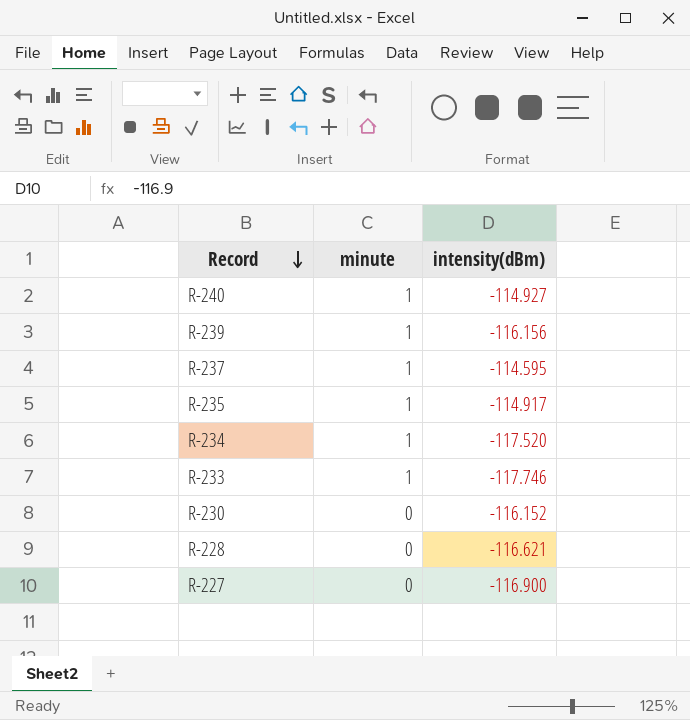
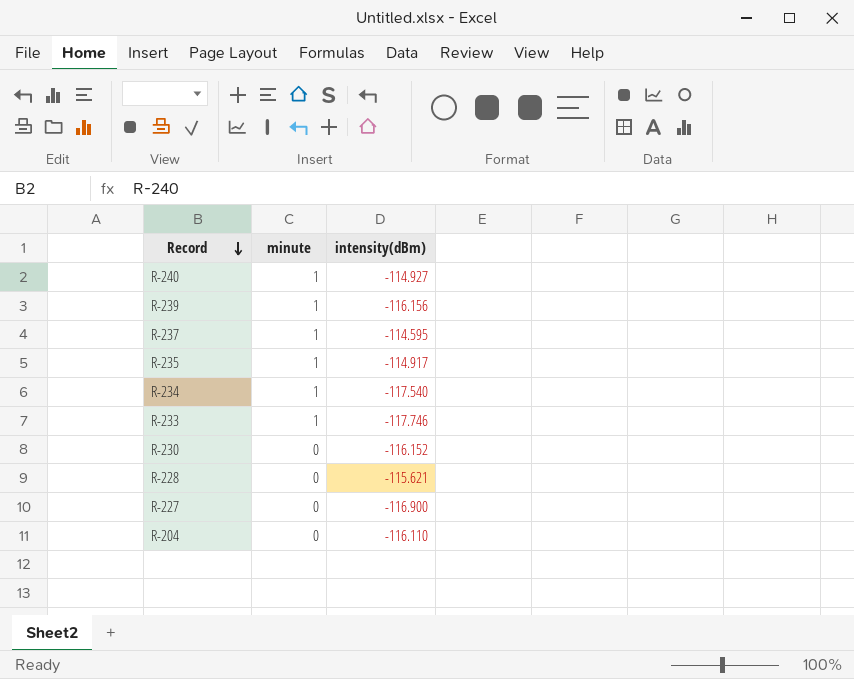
R-234 | intensity(dBm): -117.520 -> -117.540
R-228 | intensity(dBm): -116.621 -> -115.621
row R-204: none -> 0 | -116.110

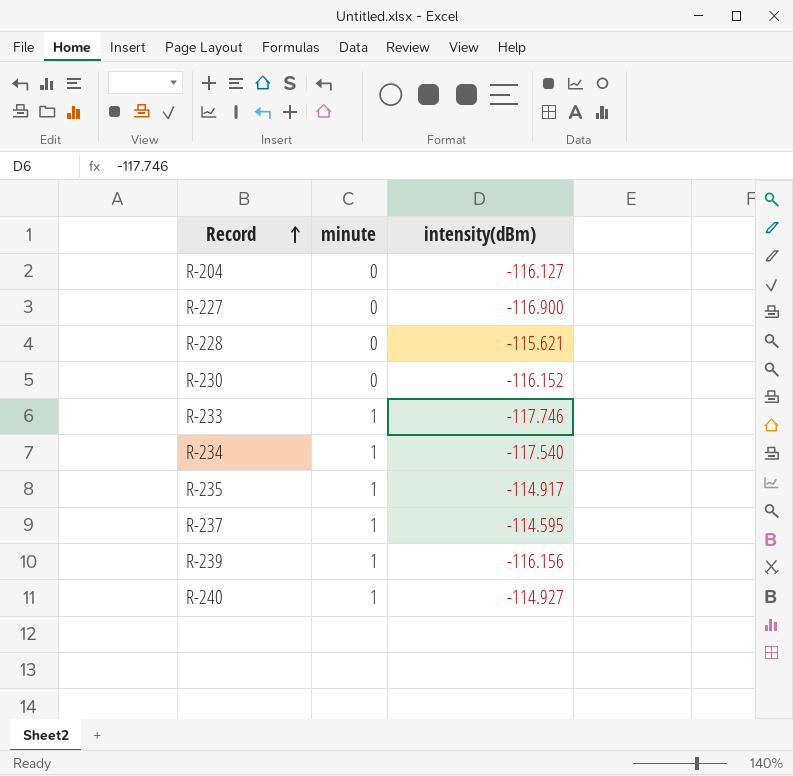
row order: Record descending -> Record ascending
R-204 | intensity(dBm): -116.110 -> -116.127

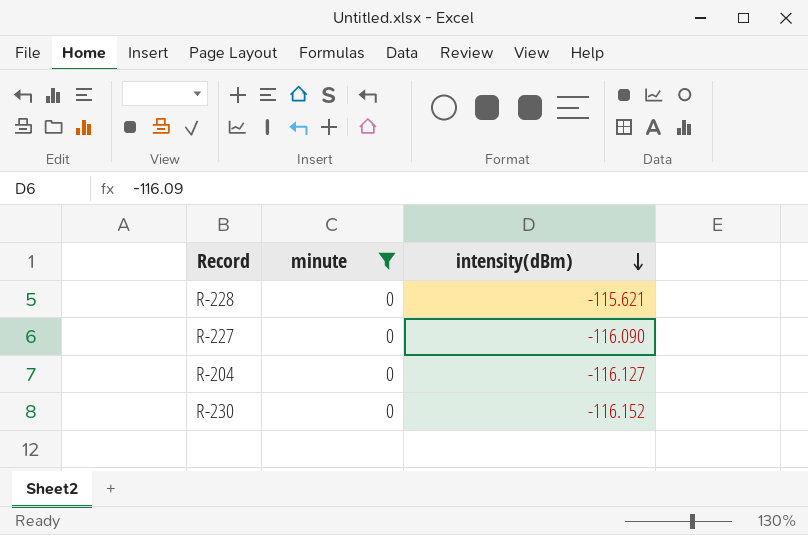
filter: none -> minute = 0
row order: Record ascending -> intensity(dBm) descending
R-227 | intensity(dBm): -116.900 -> -116.090

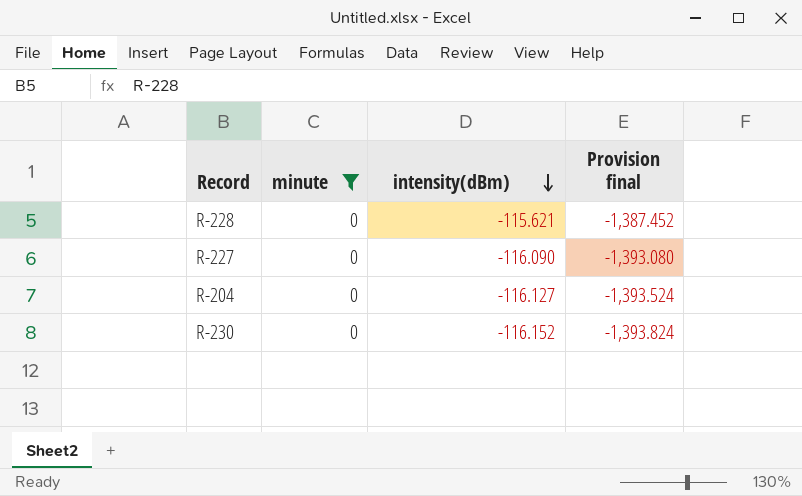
column Provision final | formula: none -> [intensity(dBm)] * 12

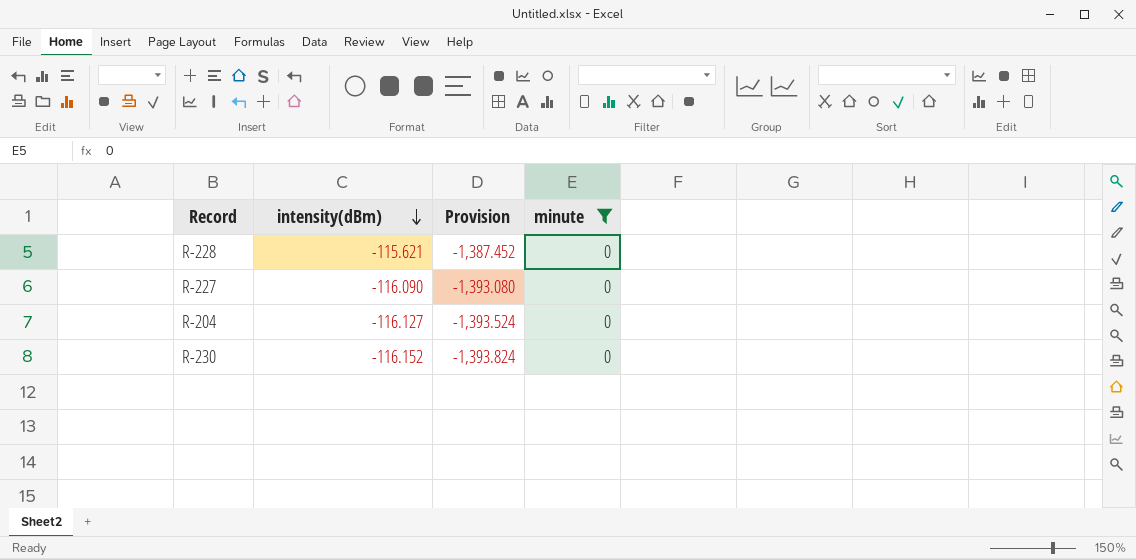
column name: Provision final -> Provision
column minute | position: 2 -> 4

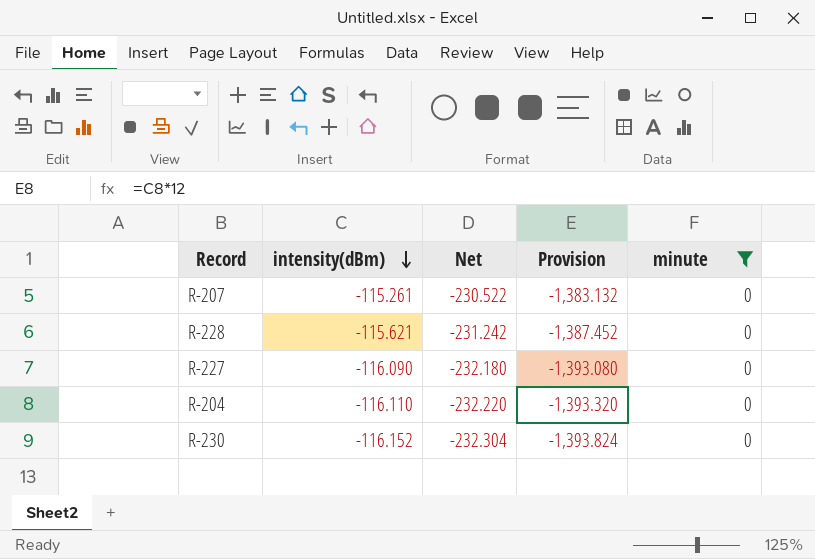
column Net | formula: none -> [intensity(dBm)] * 2
row R-207: none -> -115.261 | -230.522 | -1,383.132 | 0
R-204 | intensity(dBm): -116.127 -> -116.110
R-204 | Provision: -1,393.524 -> -1,393.320

